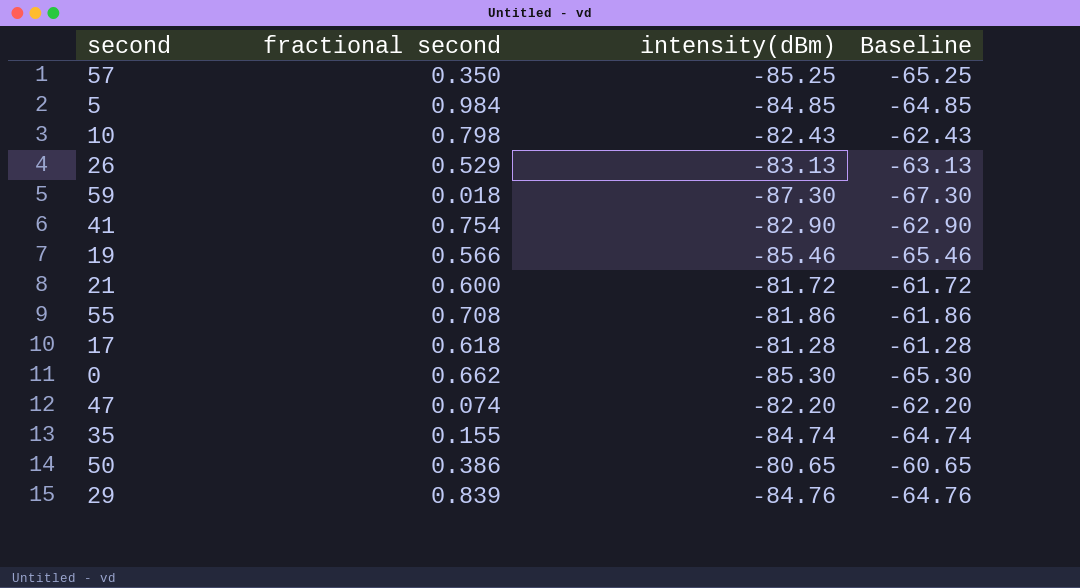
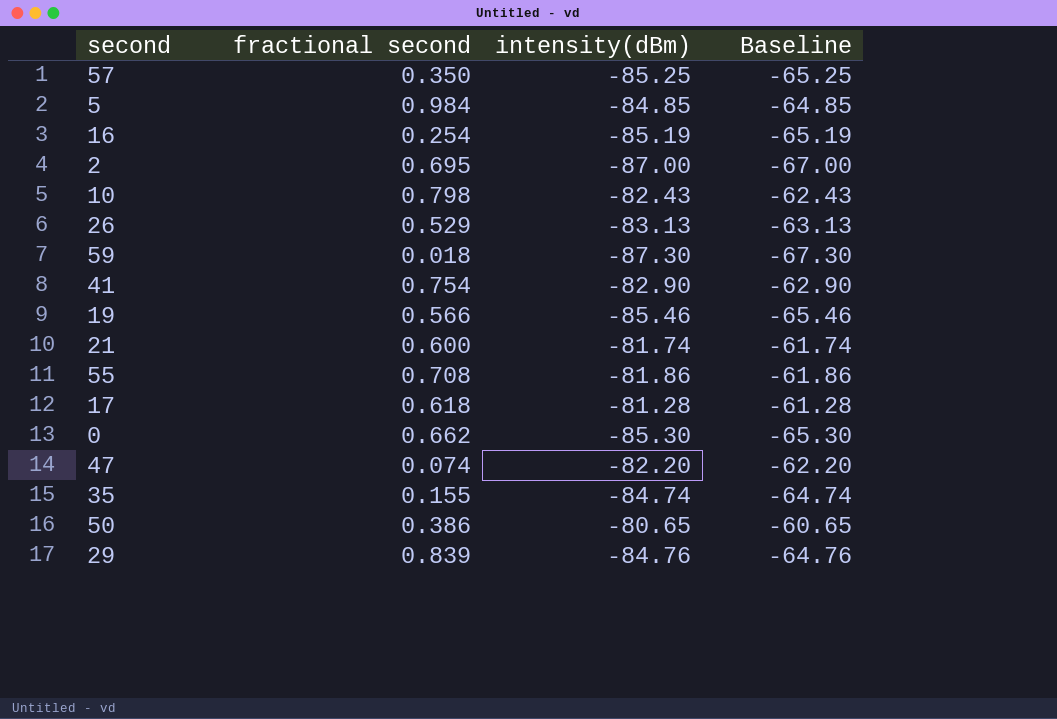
row 16: none -> 0.254 | -85.19 | -65.19
row 2: none -> 0.695 | -87.00 | -67.00
21 | intensity(dBm): -81.72 -> -81.74
21 | Baseline: -61.72 -> -61.74

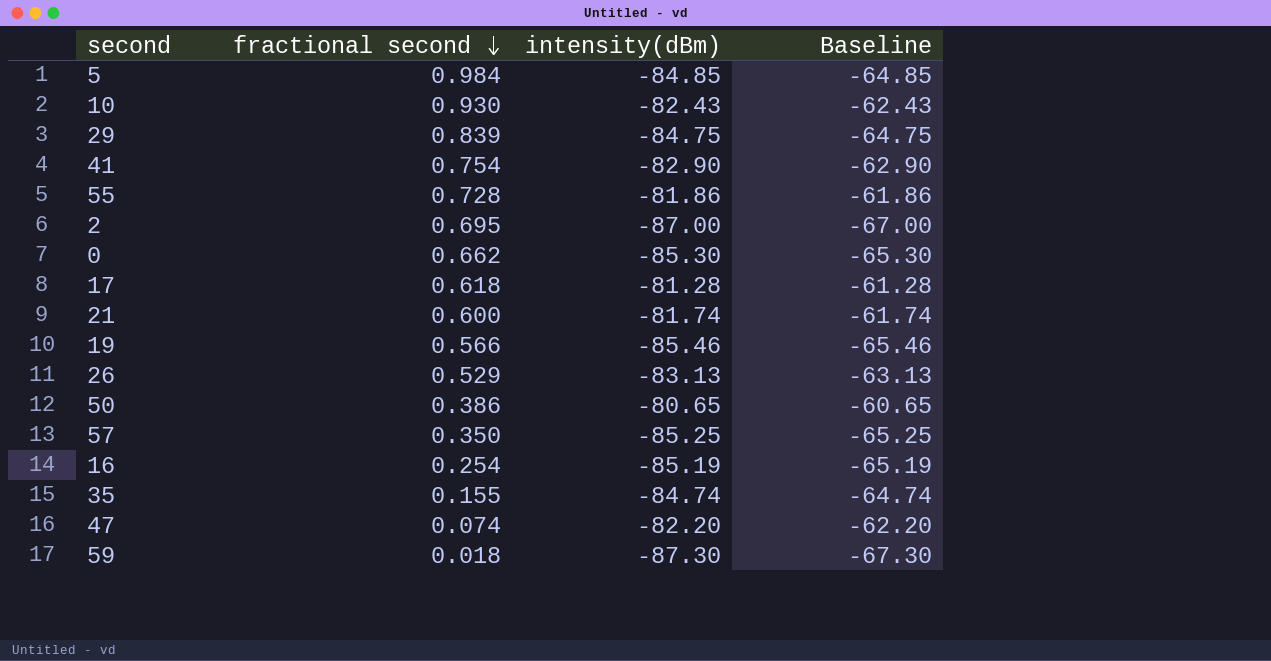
row order: none -> fractional second descending
10 | fractional second: 0.798 -> 0.930
29 | intensity(dBm): -84.76 -> -84.75
29 | Baseline: -64.76 -> -64.75
55 | fractional second: 0.708 -> 0.728

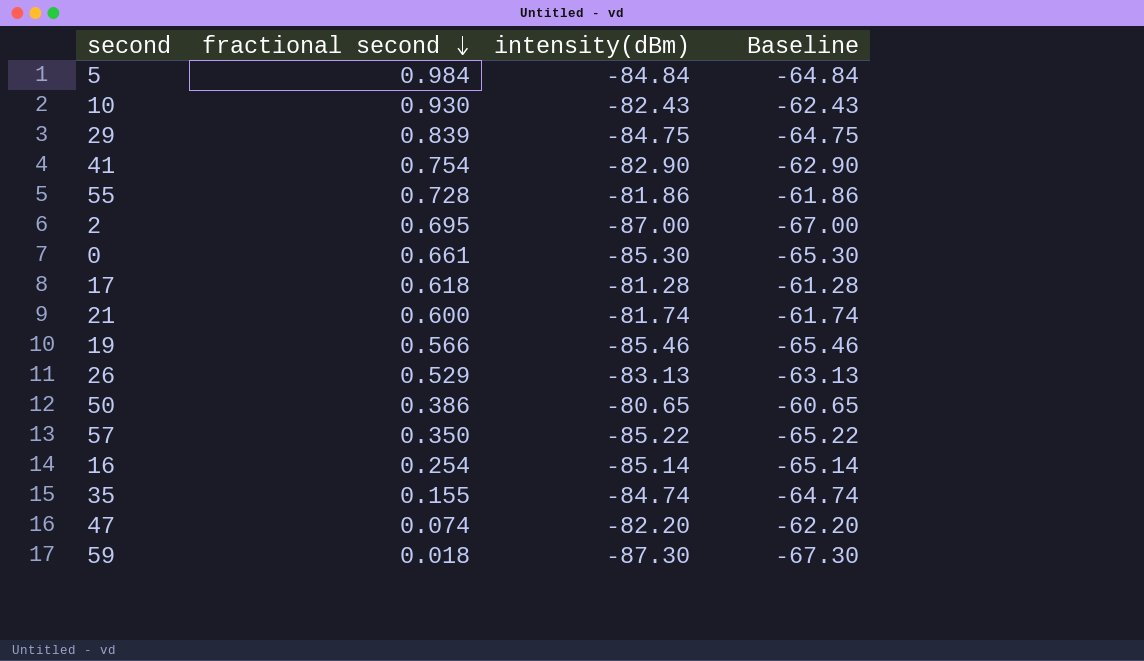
5 | intensity(dBm): -84.85 -> -84.84
5 | Baseline: -64.85 -> -64.84
0 | fractional second: 0.662 -> 0.661
57 | intensity(dBm): -85.25 -> -85.22
57 | Baseline: -65.25 -> -65.22
16 | intensity(dBm): -85.19 -> -85.14
16 | Baseline: -65.19 -> -65.14

